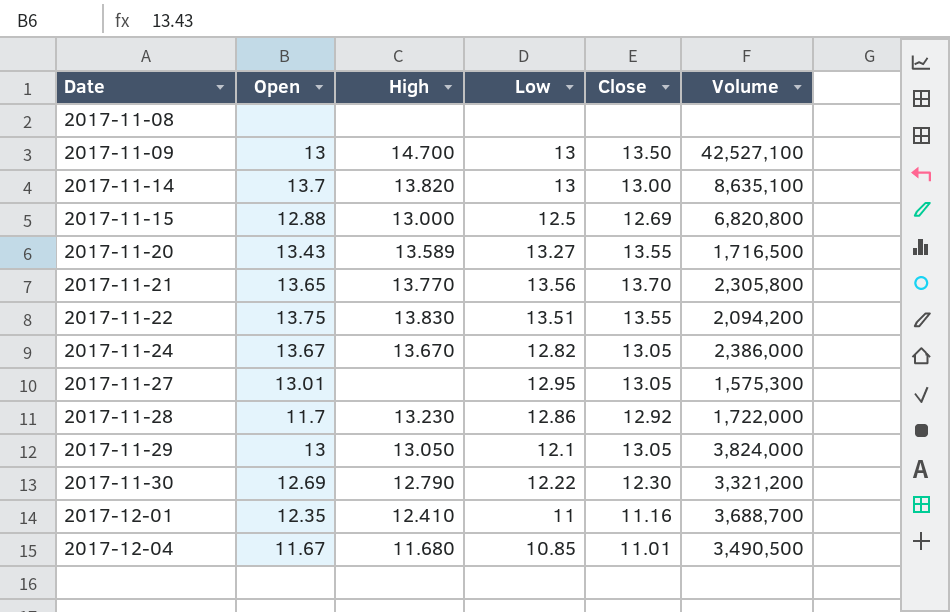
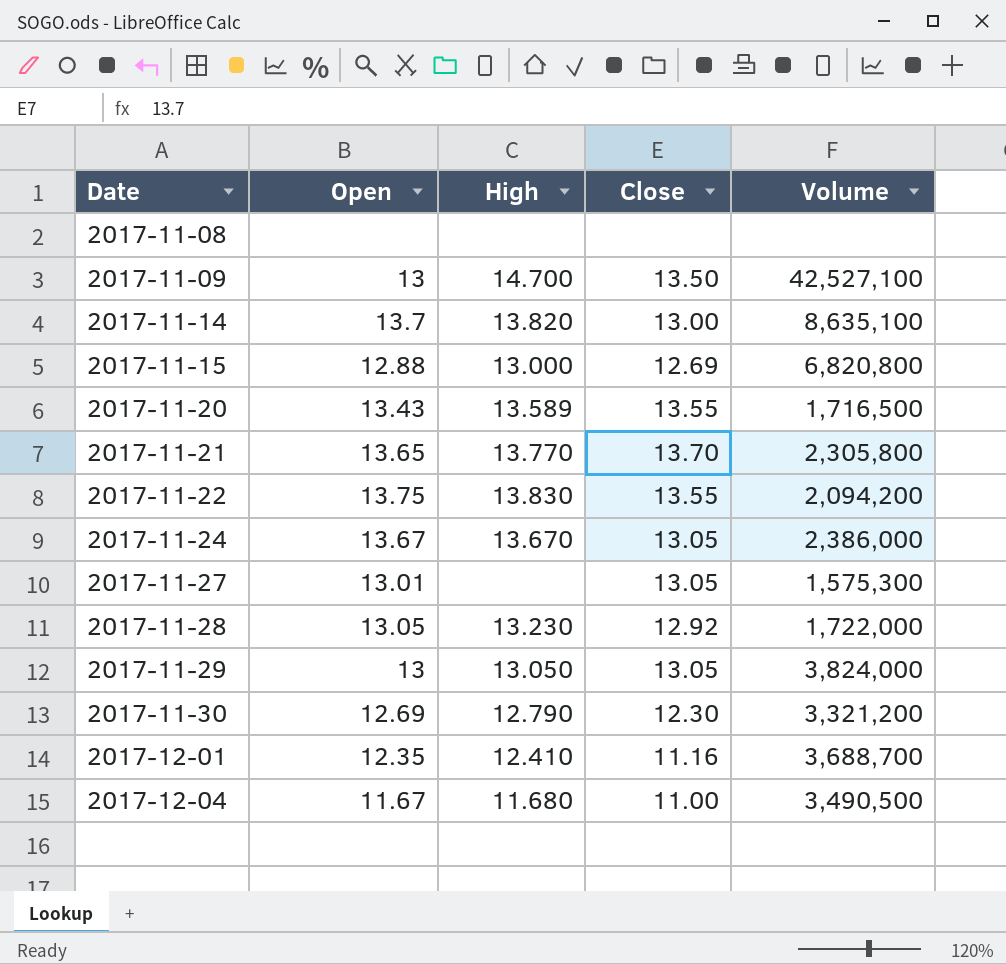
column Low | position: 4 -> none
2017-11-28 | Open: 11.7 -> 13.05
2017-12-04 | Close: 11.01 -> 11.00

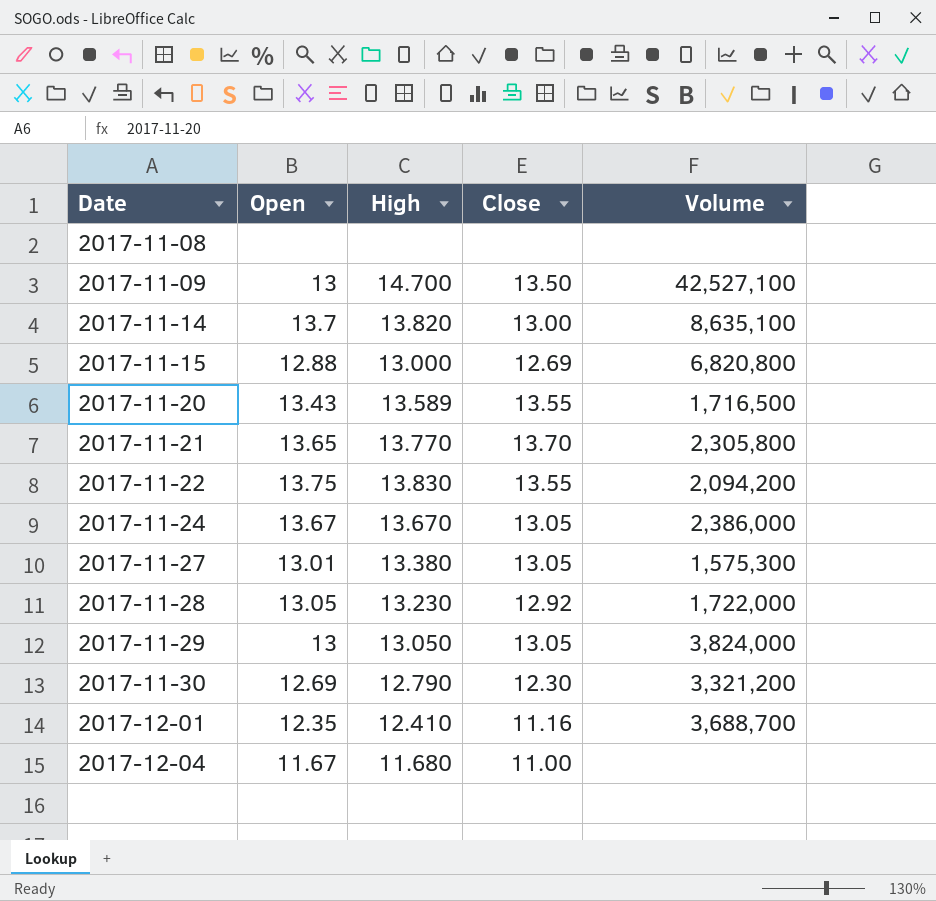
2017-11-27 | High: none -> 13.380
2017-12-04 | Volume: 3,490,500 -> none

